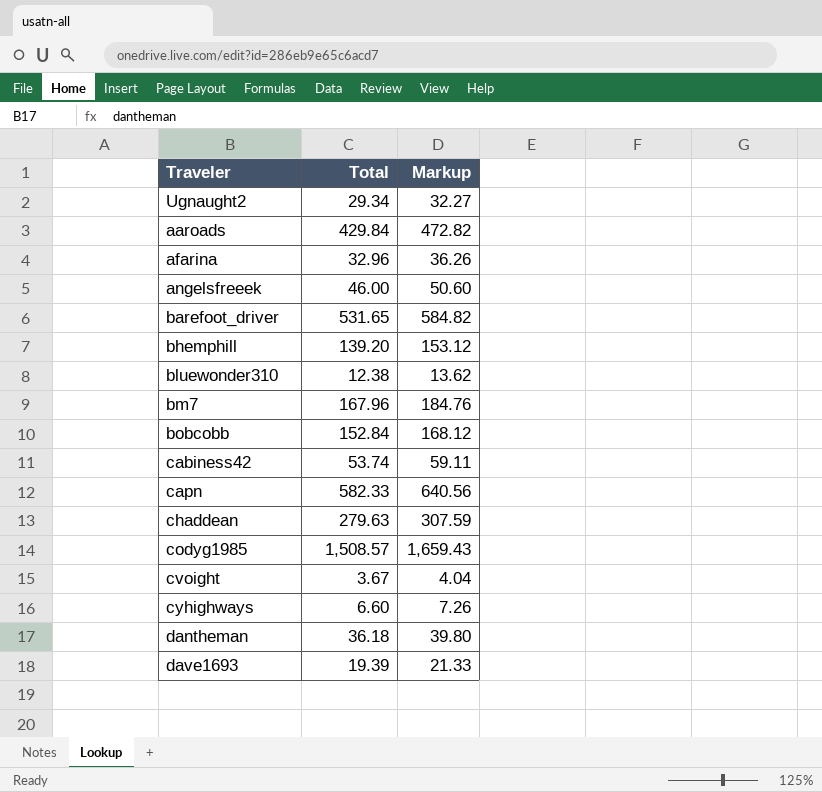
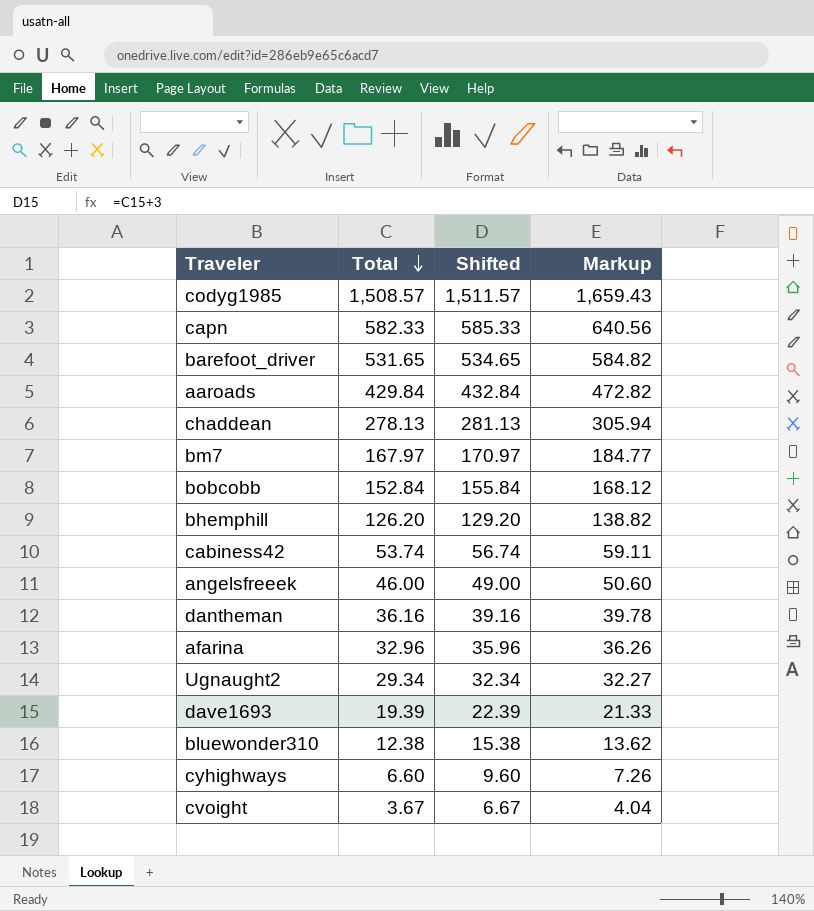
row order: none -> Total descending
column Shifted | formula: none -> [Total] + 3
chaddean | Total: 279.63 -> 278.13
chaddean | Markup: 307.59 -> 305.94
bm7 | Total: 167.96 -> 167.97
bm7 | Markup: 184.76 -> 184.77
bhemphill | Total: 139.20 -> 126.20
bhemphill | Markup: 153.12 -> 138.82
dantheman | Total: 36.18 -> 36.16
dantheman | Markup: 39.80 -> 39.78

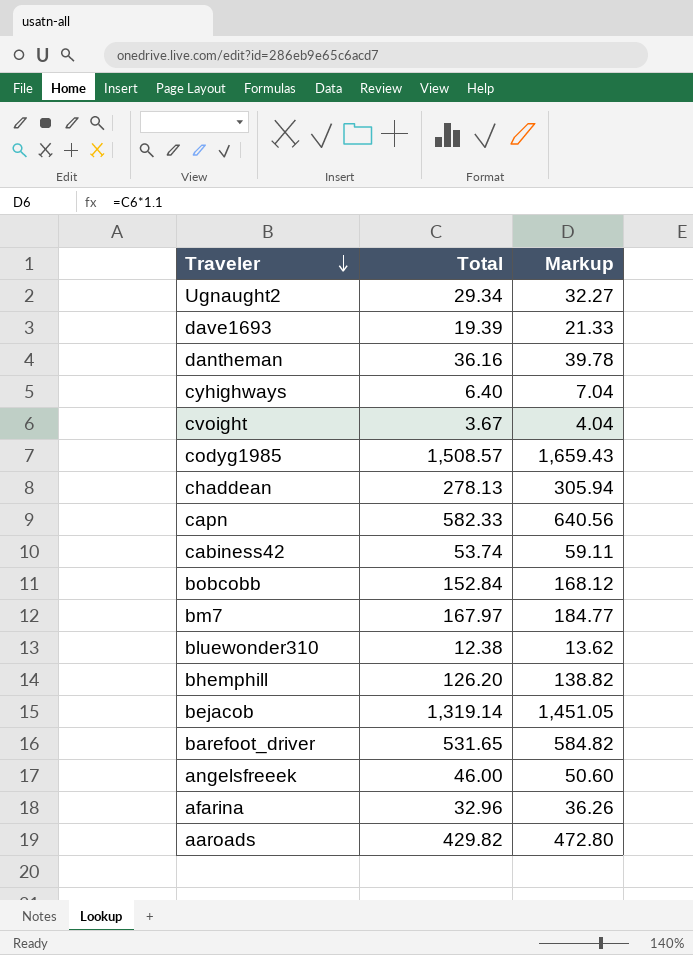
row order: Total descending -> Traveler descending
column Shifted | formula: [Total] + 3 -> none
cyhighways | Total: 6.60 -> 6.40
cyhighways | Markup: 7.26 -> 7.04
row bejacob: none -> 1,319.14 | 1,451.05
aaroads | Total: 429.84 -> 429.82
aaroads | Markup: 472.82 -> 472.80

